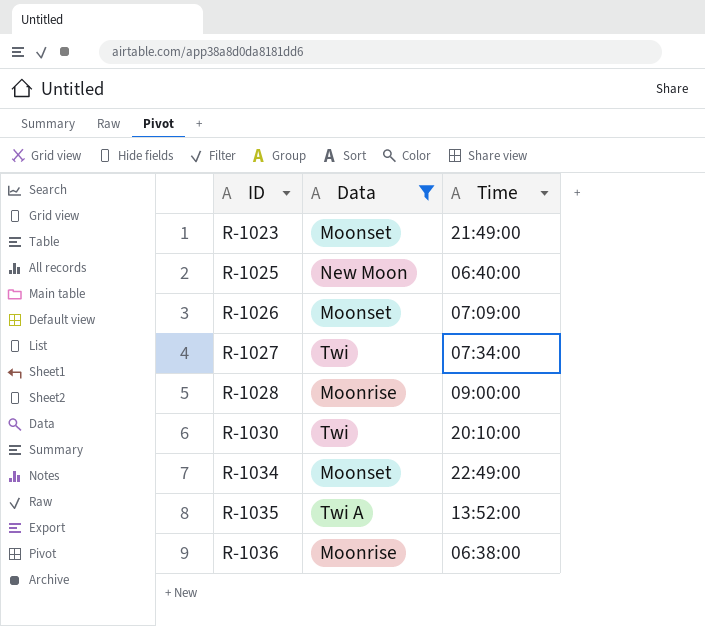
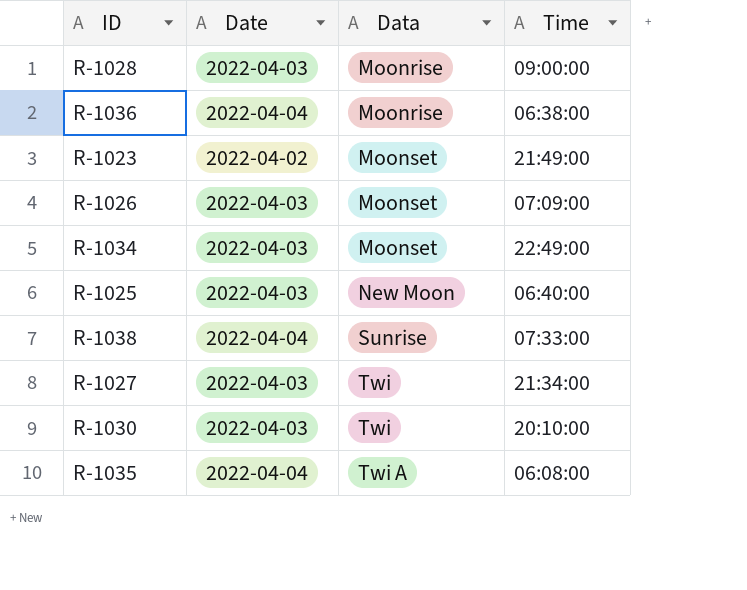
filter: Data != Sunrise -> none
row order: ID ascending -> Data ascending
column Date | position: none -> 2
R-1027 | Time: 07:34:00 -> 21:34:00
R-1035 | Time: 13:52:00 -> 06:08:00

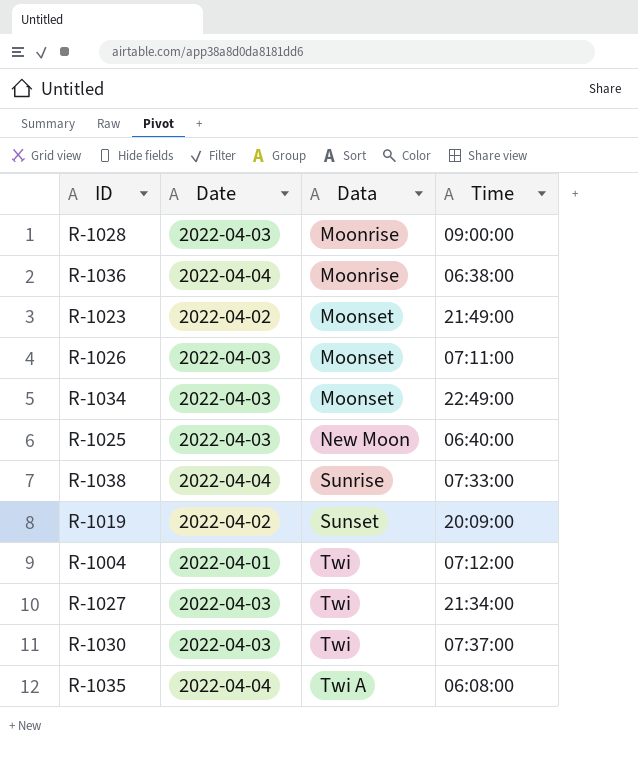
R-1026 | Time: 07:09:00 -> 07:11:00
row R-1019: none -> 2022-04-02 | Sunset | 20:09:00
row R-1004: none -> 2022-04-01 | Twi | 07:12:00
R-1030 | Time: 20:10:00 -> 07:37:00

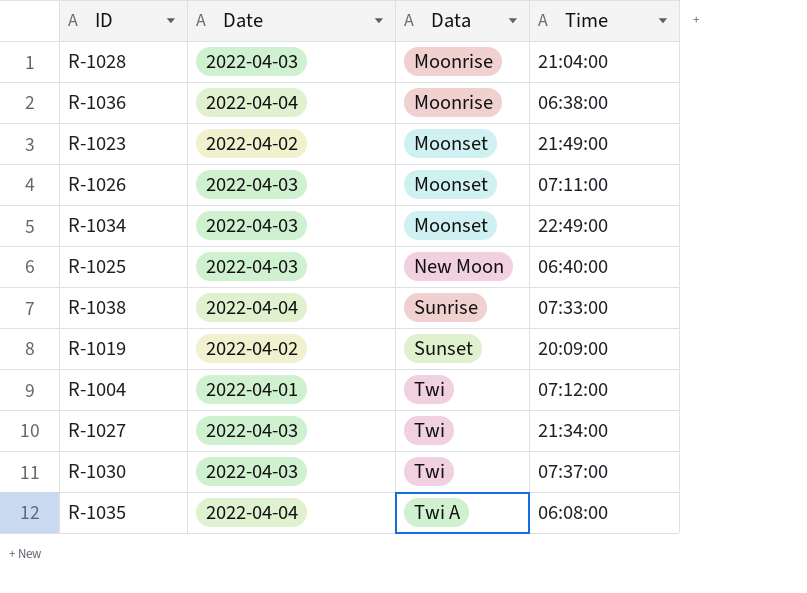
R-1028 | Time: 09:00:00 -> 21:04:00

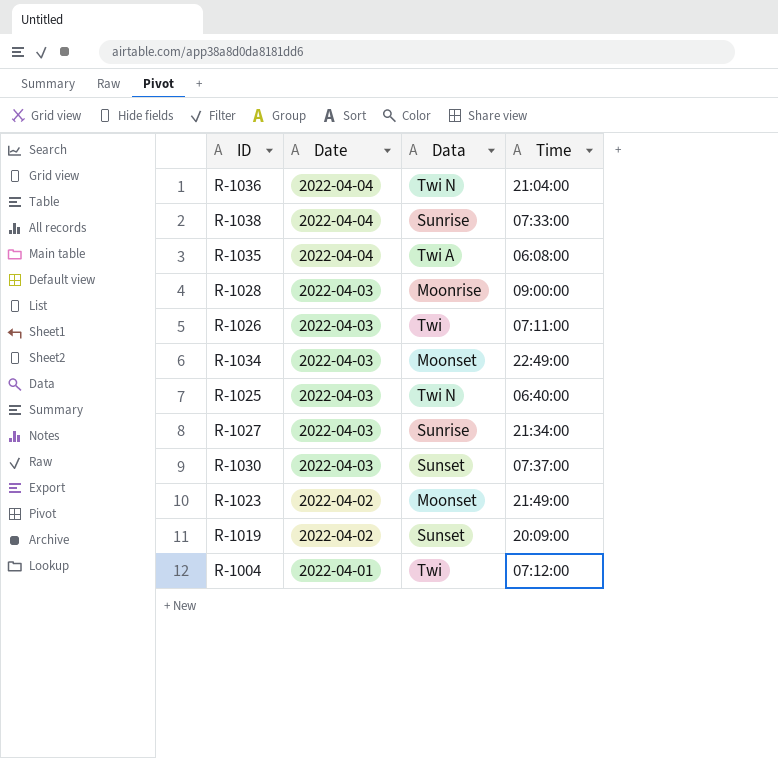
row order: Data ascending -> Date descending
R-1036 | Data: Moonrise -> Twi N
R-1036 | Time: 06:38:00 -> 21:04:00
R-1028 | Time: 21:04:00 -> 09:00:00
R-1026 | Data: Moonset -> Twi
R-1025 | Data: New Moon -> Twi N
R-1027 | Data: Twi -> Sunrise
R-1030 | Data: Twi -> Sunset

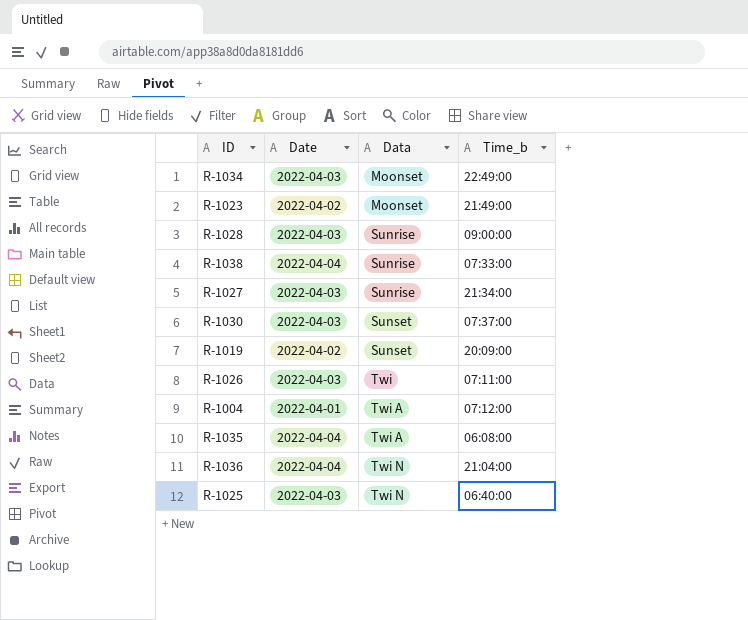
row order: Date descending -> Data ascending
column name: Time -> Time_b
R-1028 | Data: Moonrise -> Sunrise
R-1004 | Data: Twi -> Twi A

